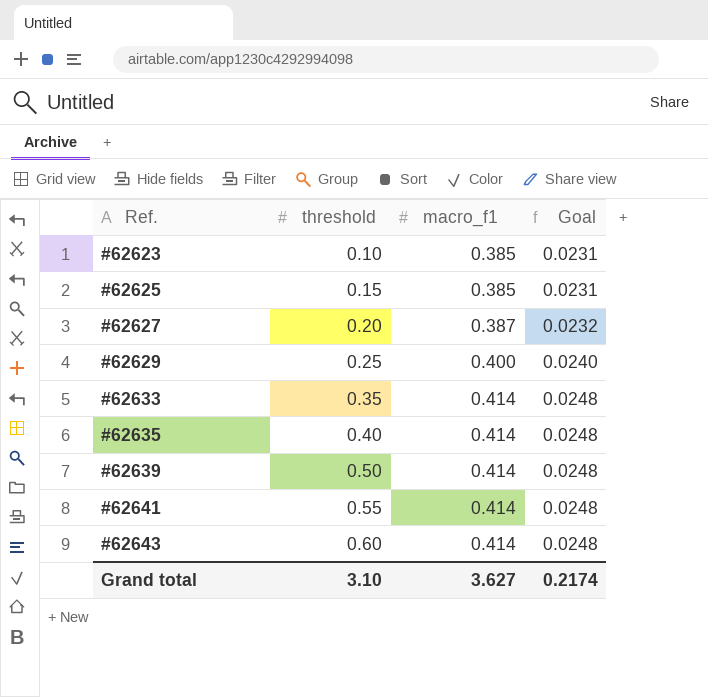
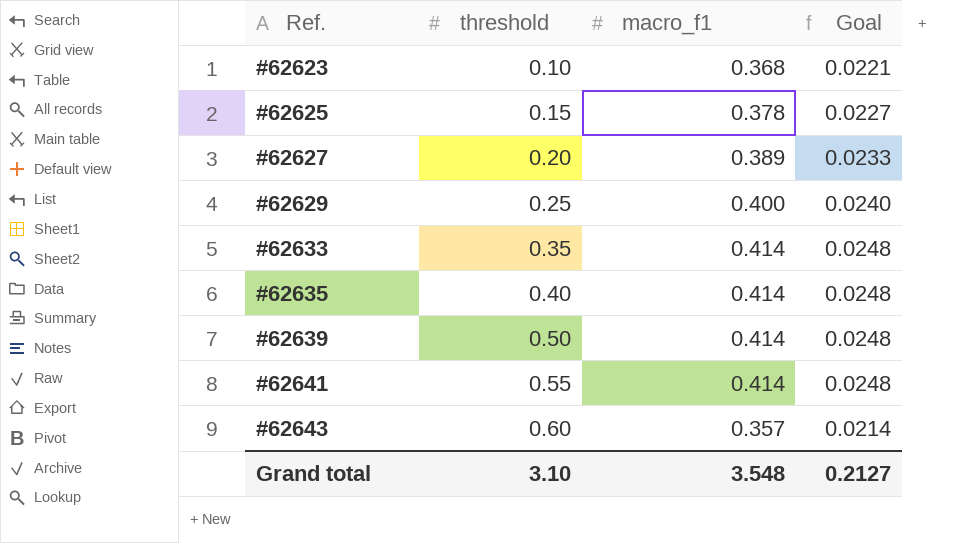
#62623 | macro_f1: 0.385 -> 0.368
#62623 | Goal: 0.0231 -> 0.0221
#62625 | macro_f1: 0.385 -> 0.378
#62625 | Goal: 0.0231 -> 0.0227
#62627 | macro_f1: 0.387 -> 0.389
#62627 | Goal: 0.0232 -> 0.0233
#62643 | macro_f1: 0.414 -> 0.357
#62643 | Goal: 0.0248 -> 0.0214
Grand total | macro_f1: 3.627 -> 3.548
Grand total | Goal: 0.2174 -> 0.2127

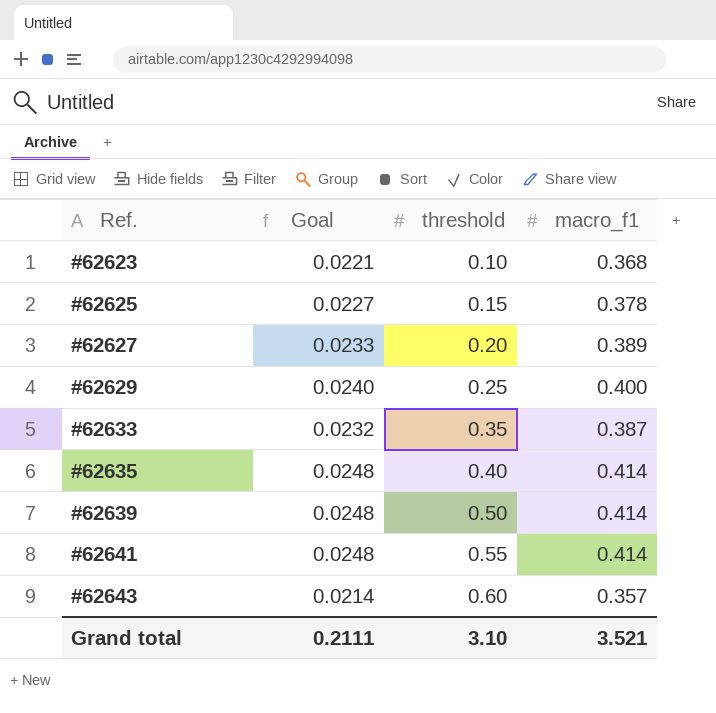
column Goal | position: 4 -> 2
#62633 | Goal: 0.0248 -> 0.0232
#62633 | macro_f1: 0.414 -> 0.387
Grand total | Goal: 0.2127 -> 0.2111
Grand total | macro_f1: 3.548 -> 3.521

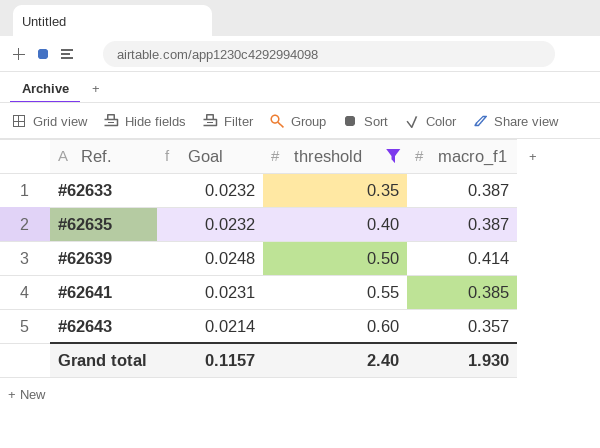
filter: none -> threshold >= 0.35
#62635 | Goal: 0.0248 -> 0.0232
#62635 | macro_f1: 0.414 -> 0.387
#62641 | Goal: 0.0248 -> 0.0231
#62641 | macro_f1: 0.414 -> 0.385
Grand total | Goal: 0.2111 -> 0.1157
Grand total | threshold: 3.10 -> 2.40
Grand total | macro_f1: 3.521 -> 1.930

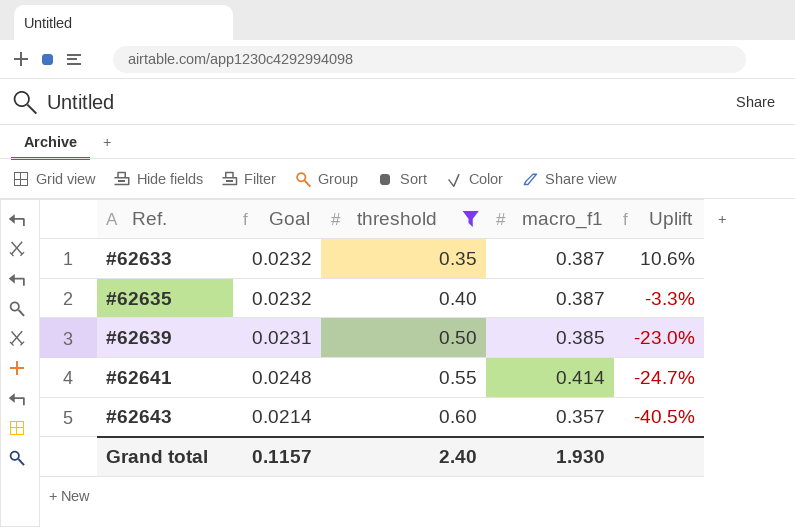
column Uplift | formula: none -> ([macro_f1] - [threshold]) / [threshold]
#62639 | Goal: 0.0248 -> 0.0231
#62639 | macro_f1: 0.414 -> 0.385
#62641 | Goal: 0.0231 -> 0.0248
#62641 | macro_f1: 0.385 -> 0.414

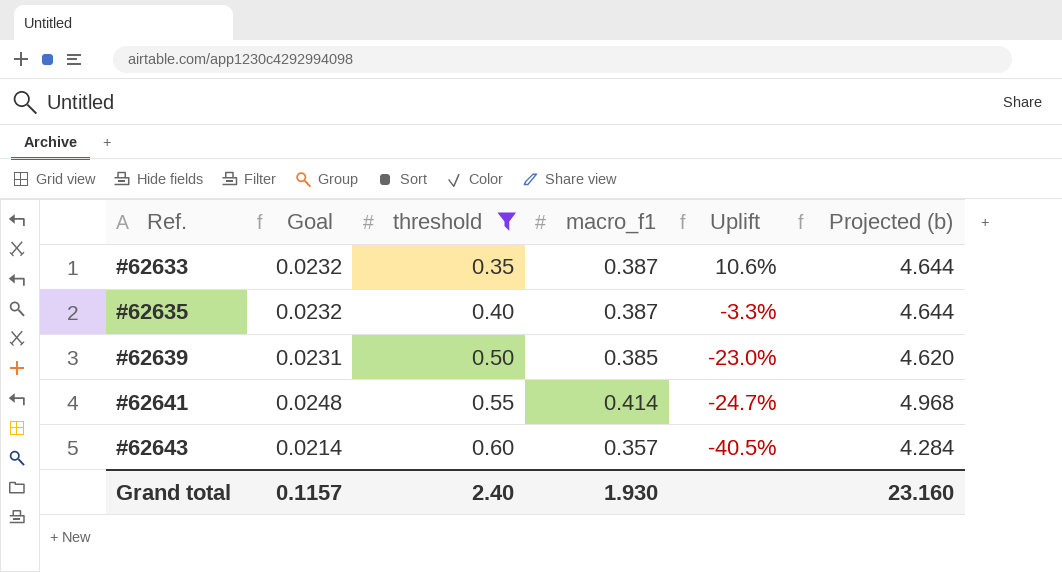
column Projected (b) | formula: none -> [macro_f1] * 12

